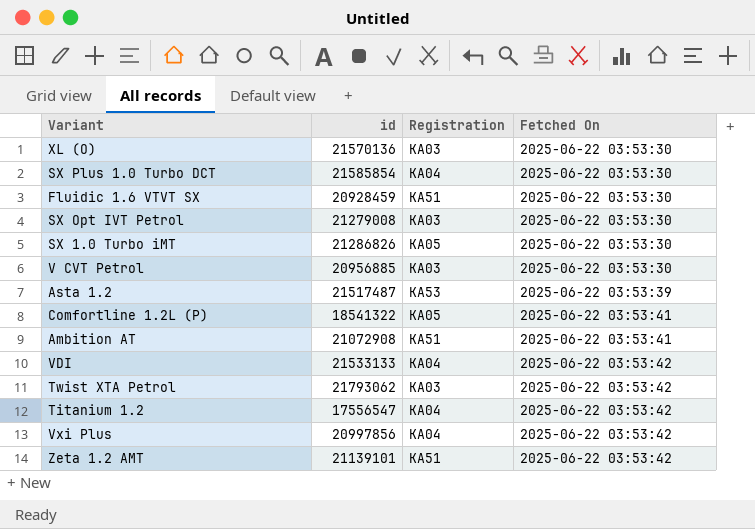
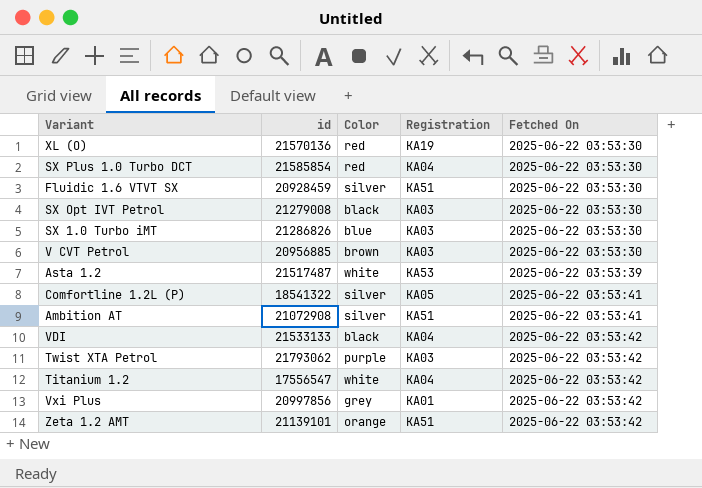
column Color | position: none -> 3
XL (O) | Registration: KA03 -> KA19
SX 1.0 Turbo iMT | Registration: KA05 -> KA03
Vxi Plus | Registration: KA04 -> KA01

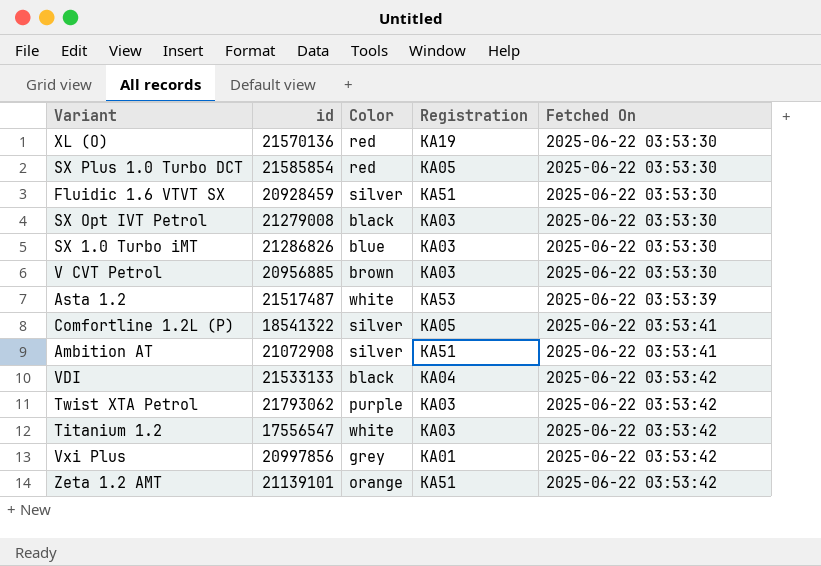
SX Plus 1.0 Turbo DCT | Registration: KA04 -> KA05
Titanium 1.2 | Registration: KA04 -> KA03

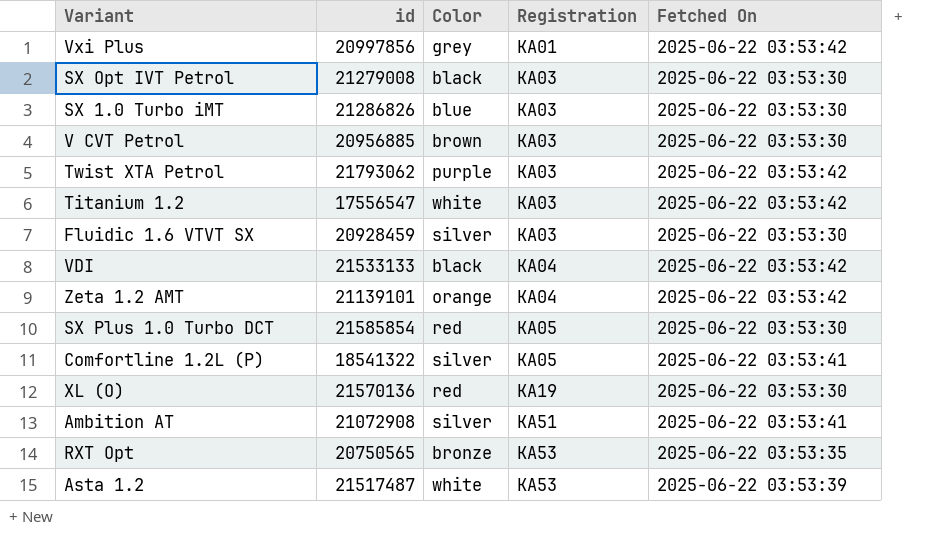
row order: Fetched On ascending -> Registration ascending
Fluidic 1.6 VTVT SX | Registration: KA51 -> KA03
Zeta 1.2 AMT | Registration: KA51 -> KA04
row RXT Opt: none -> 20750565 | bronze | KA53 | 2025-06-22 03:53:35

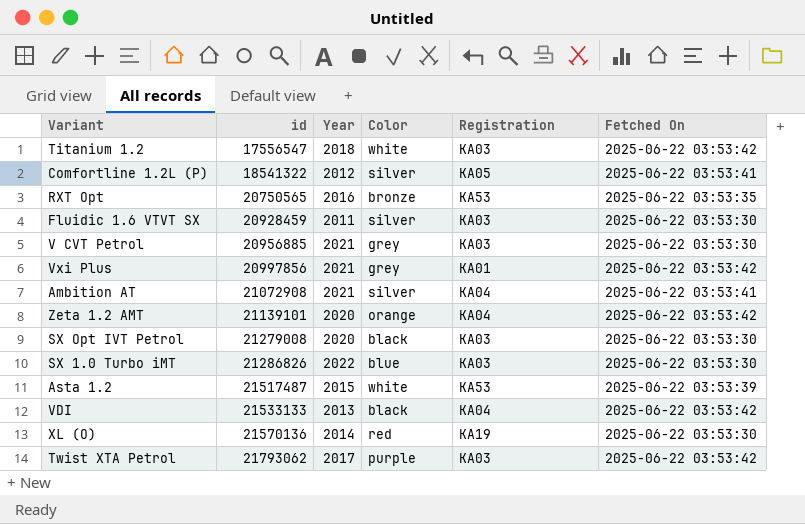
row order: Registration ascending -> id ascending
column Year | position: none -> 3
row SX Plus 1.0 Turbo DCT: 21585854 | red | KA05 | 2025-06-22 03:53:30 -> none
V CVT Petrol | Color: brown -> grey
Ambition AT | Registration: KA51 -> KA04

